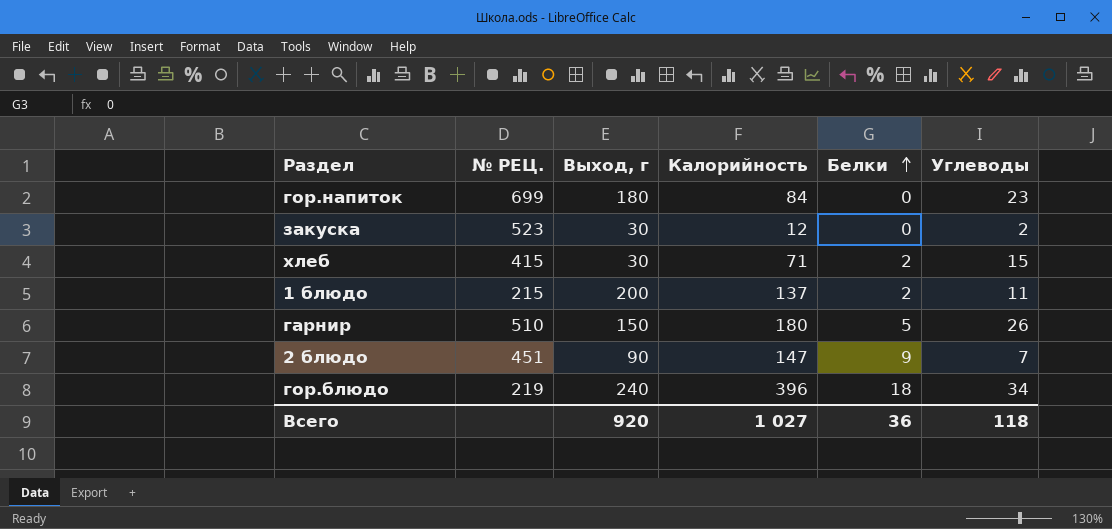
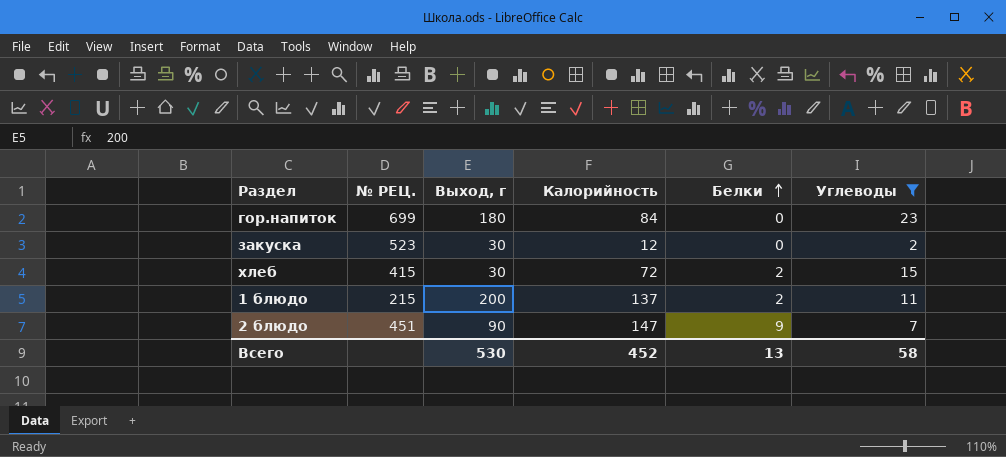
filter: none -> Углеводы <= 23
хлеб | Калорийность: 71 -> 72
Всего | Выход, г: 920 -> 530
Всего | Калорийность: 1 027 -> 452
Всего | Белки: 36 -> 13
Всего | Углеводы: 118 -> 58

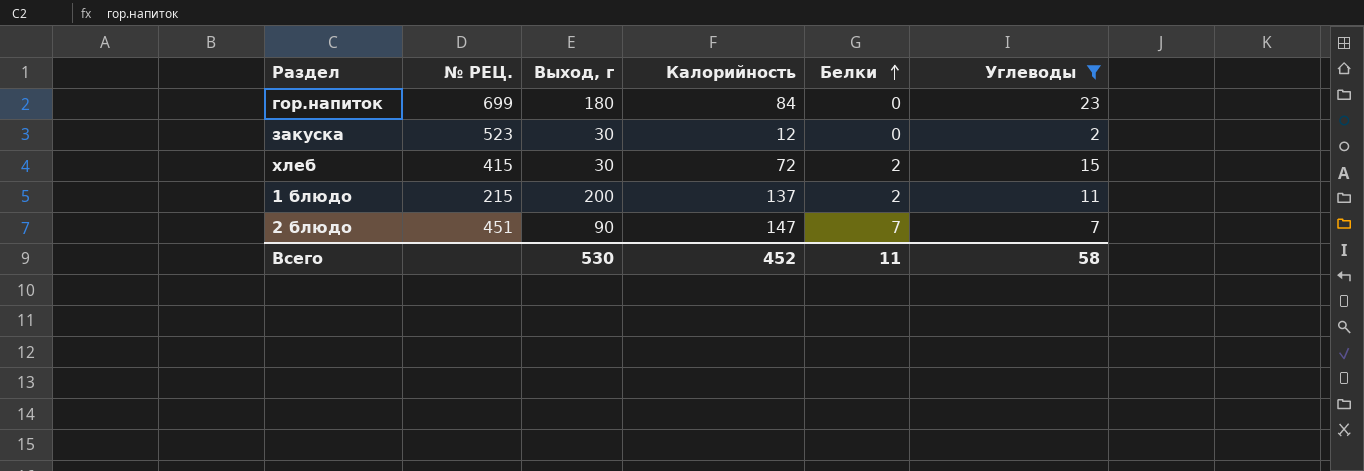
2 блюдо | Белки: 9 -> 7
Всего | Белки: 13 -> 11

